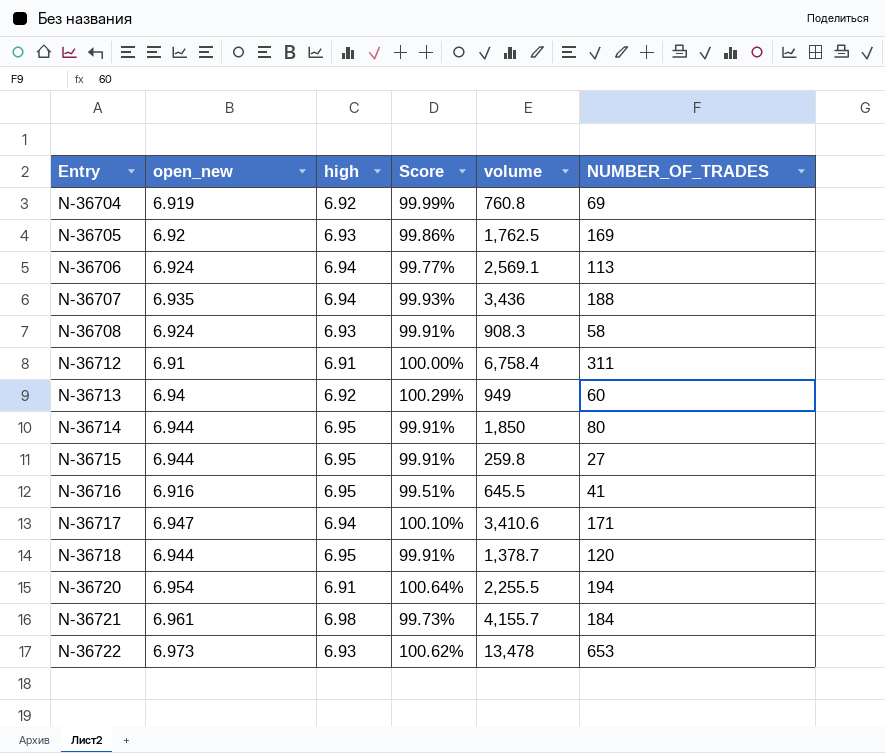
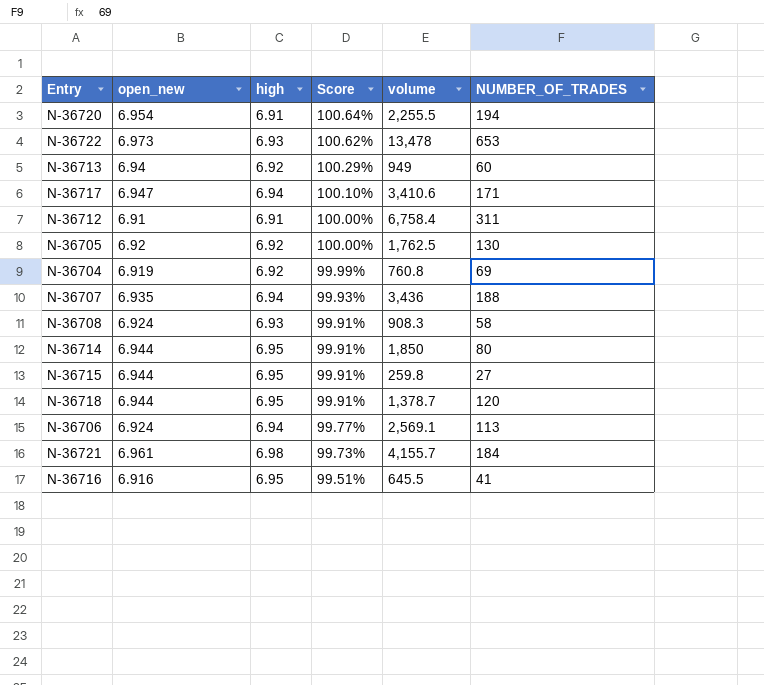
row order: Entry ascending -> Score descending
N-36705 | high: 6.93 -> 6.92
N-36705 | Score: 99.86% -> 100.00%
N-36705 | NUMBER_OF_TRADES: 169 -> 130

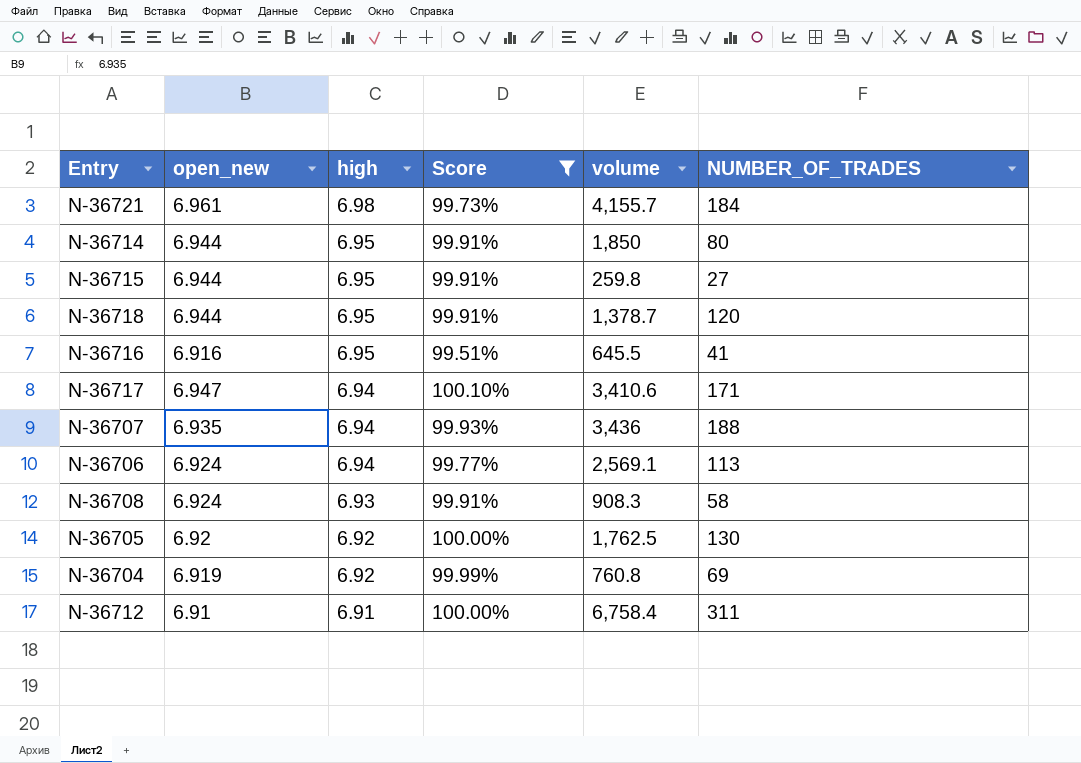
filter: none -> Score <= 100.10%
row order: Score descending -> high descending

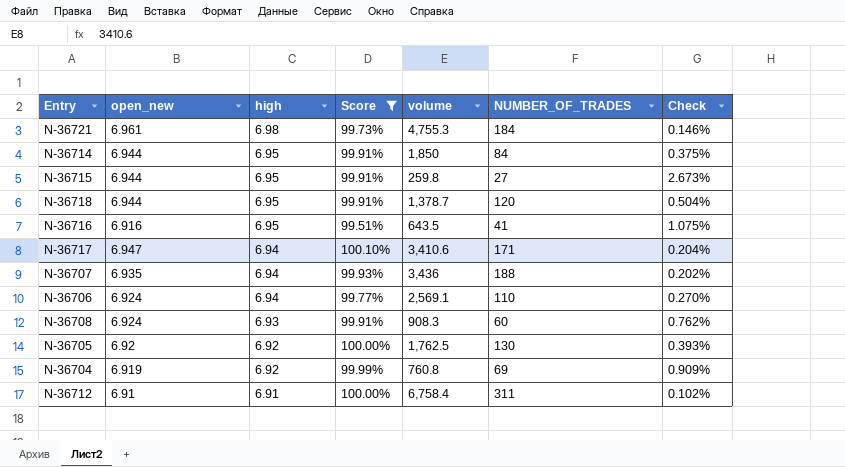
column Check | formula: none -> [open_new] / [volume]
N-36721 | volume: 4,155.7 -> 4,755.3
N-36714 | NUMBER_OF_TRADES: 80 -> 84
N-36716 | volume: 645.5 -> 643.5
N-36706 | NUMBER_OF_TRADES: 113 -> 110
N-36708 | NUMBER_OF_TRADES: 58 -> 60

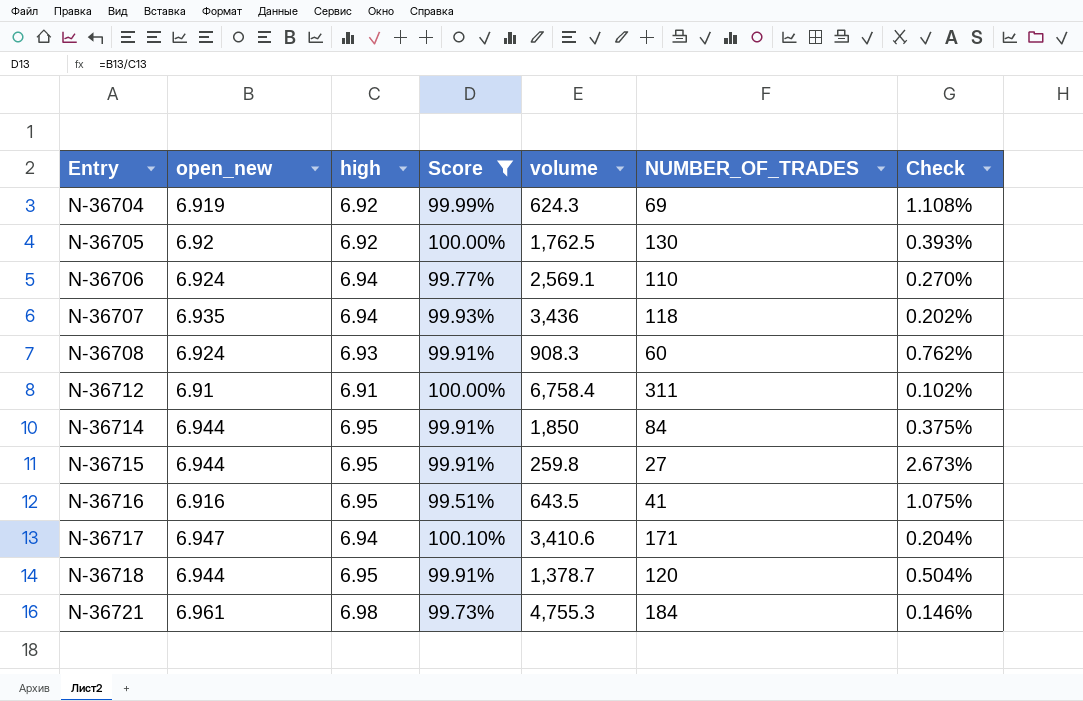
row order: high descending -> Entry ascending
N-36704 | volume: 760.8 -> 624.3
N-36704 | Check: 0.909% -> 1.108%
N-36707 | NUMBER_OF_TRADES: 188 -> 118

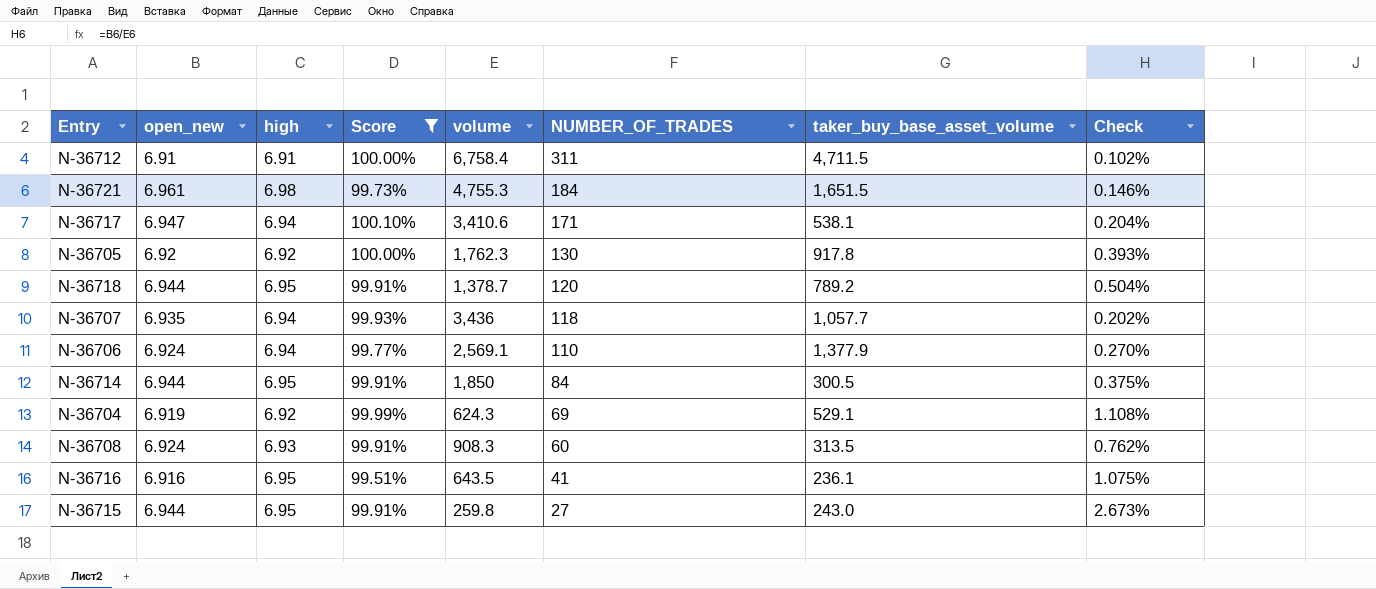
row order: Entry ascending -> NUMBER_OF_TRADES descending
column taker_buy_base_asset_volume | position: none -> 7
N-36705 | volume: 1,762.5 -> 1,762.3

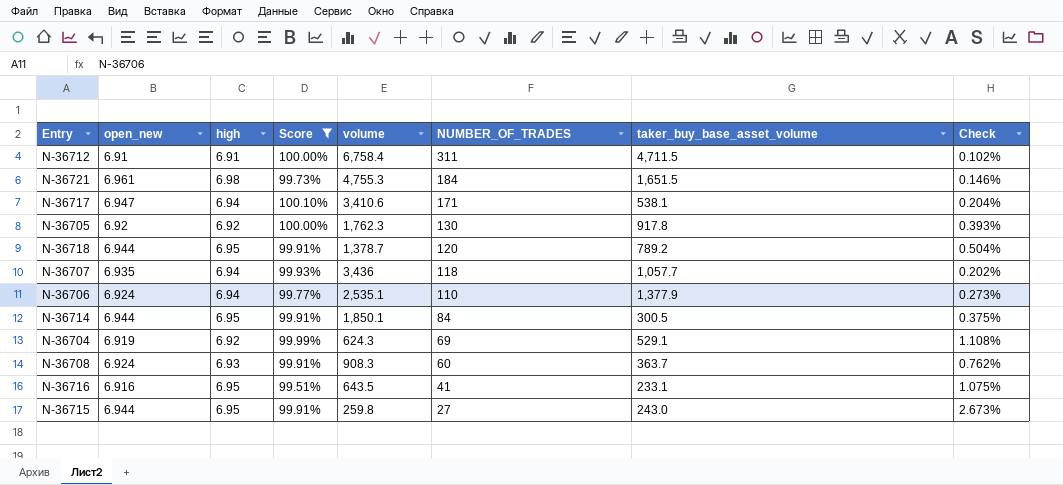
N-36706 | volume: 2,569.1 -> 2,535.1
N-36706 | Check: 0.270% -> 0.273%
N-36714 | volume: 1,850 -> 1,850.1
N-36708 | taker_buy_base_asset_volume: 313.5 -> 363.7
N-36716 | taker_buy_base_asset_volume: 236.1 -> 233.1

